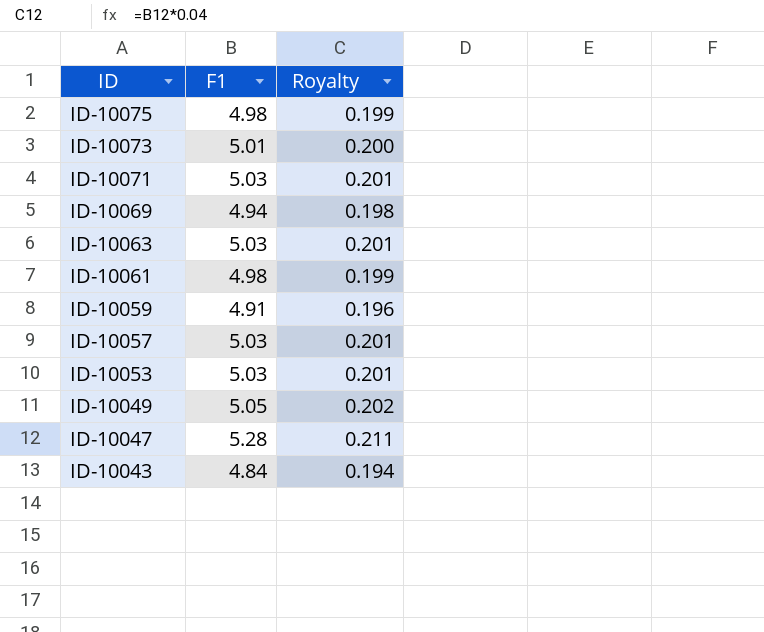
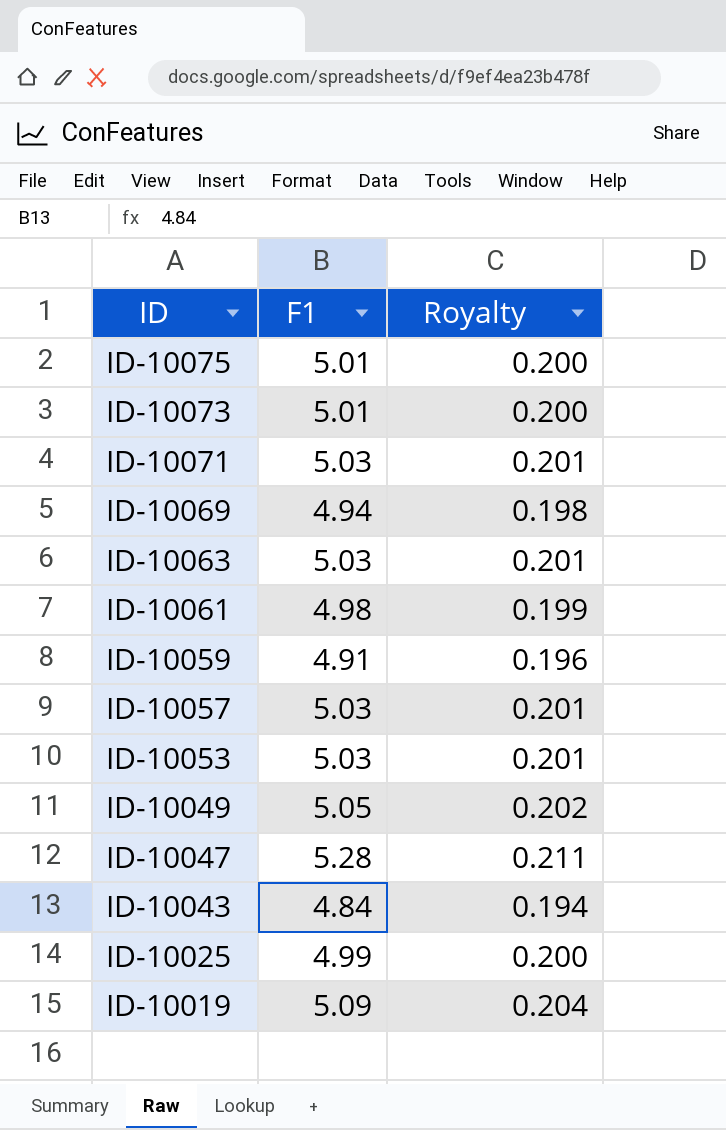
ID-10075 | F1: 4.98 -> 5.01
ID-10075 | Royalty: 0.199 -> 0.200
row ID-10025: none -> 4.99 | 0.200
row ID-10019: none -> 5.09 | 0.204

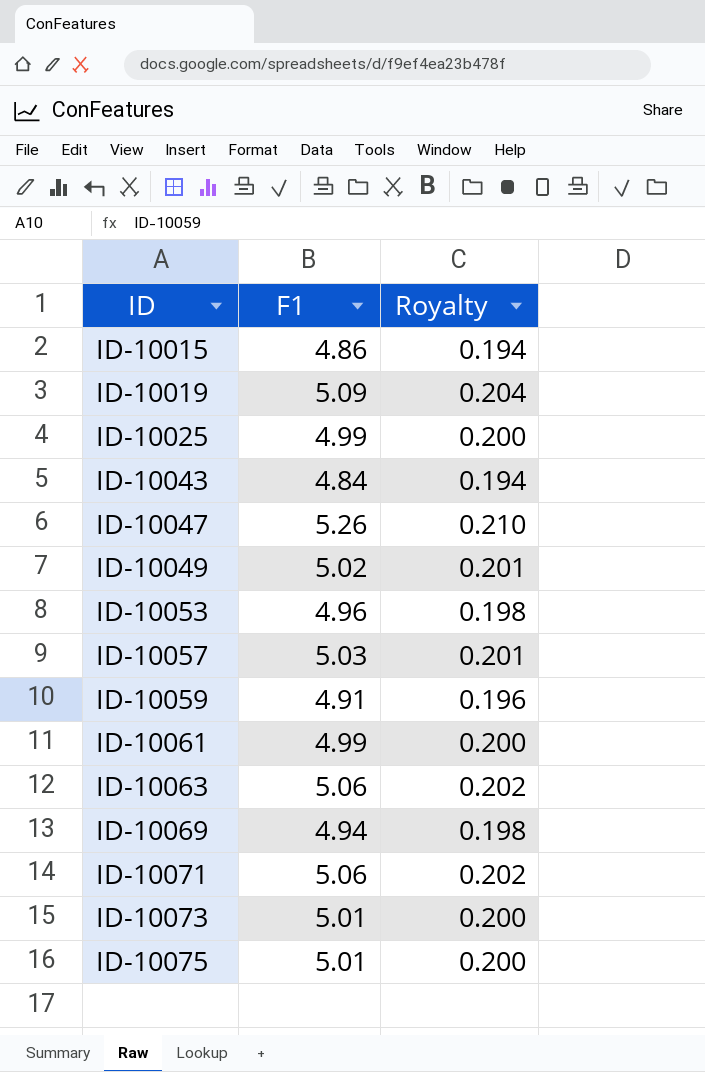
row order: ID descending -> ID ascending
row ID-10015: none -> 4.86 | 0.194
ID-10047 | F1: 5.28 -> 5.26
ID-10047 | Royalty: 0.211 -> 0.210
ID-10049 | F1: 5.05 -> 5.02
ID-10049 | Royalty: 0.202 -> 0.201
ID-10053 | F1: 5.03 -> 4.96
ID-10053 | Royalty: 0.201 -> 0.198
ID-10061 | F1: 4.98 -> 4.99
ID-10061 | Royalty: 0.199 -> 0.200
ID-10063 | F1: 5.03 -> 5.06
ID-10063 | Royalty: 0.201 -> 0.202
ID-10071 | F1: 5.03 -> 5.06
ID-10071 | Royalty: 0.201 -> 0.202

